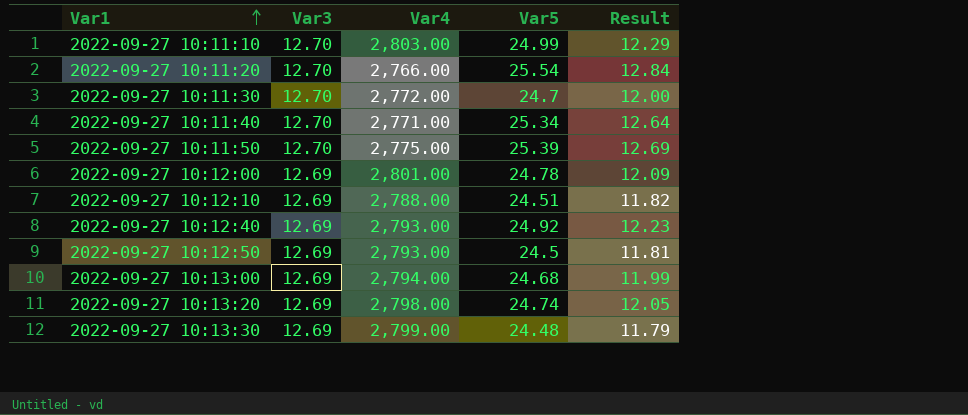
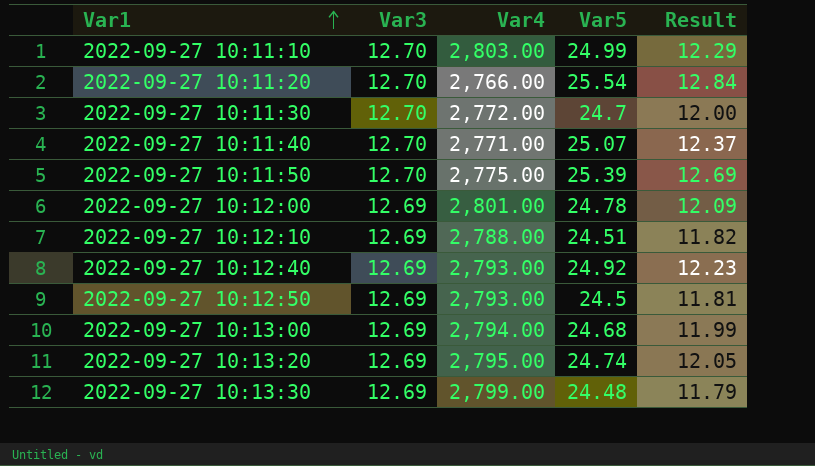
2022-09-27 10:11:40 | Var5: 25.34 -> 25.07
2022-09-27 10:11:40 | Result: 12.64 -> 12.37
2022-09-27 10:13:20 | Var4: 2,798.00 -> 2,795.00

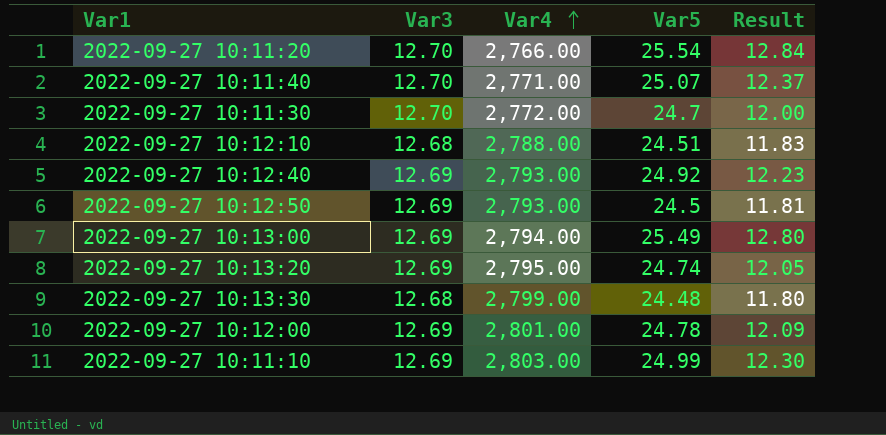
row order: Var1 ascending -> Var4 ascending
row 2022-09-27 10:11:50: 12.70 | 2,775.00 | 25.39 | 12.69 -> none
2022-09-27 10:12:10 | Var3: 12.69 -> 12.68
2022-09-27 10:12:10 | Result: 11.82 -> 11.83
2022-09-27 10:13:00 | Var5: 24.68 -> 25.49
2022-09-27 10:13:00 | Result: 11.99 -> 12.80
2022-09-27 10:13:30 | Var3: 12.69 -> 12.68
2022-09-27 10:13:30 | Result: 11.79 -> 11.80
2022-09-27 10:11:10 | Var3: 12.70 -> 12.69
2022-09-27 10:11:10 | Result: 12.29 -> 12.30

